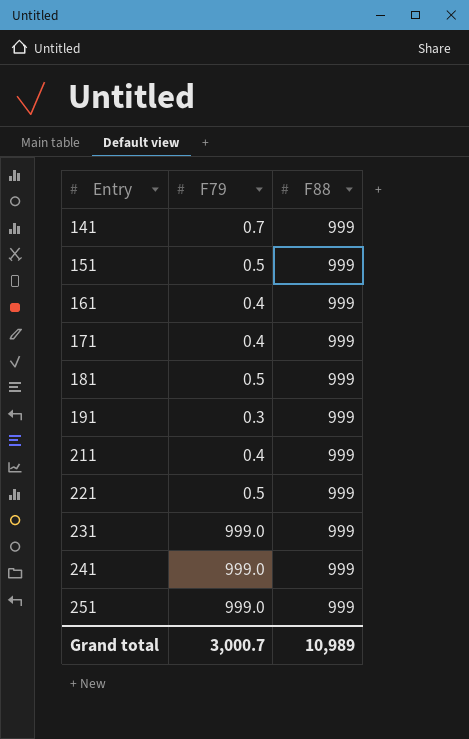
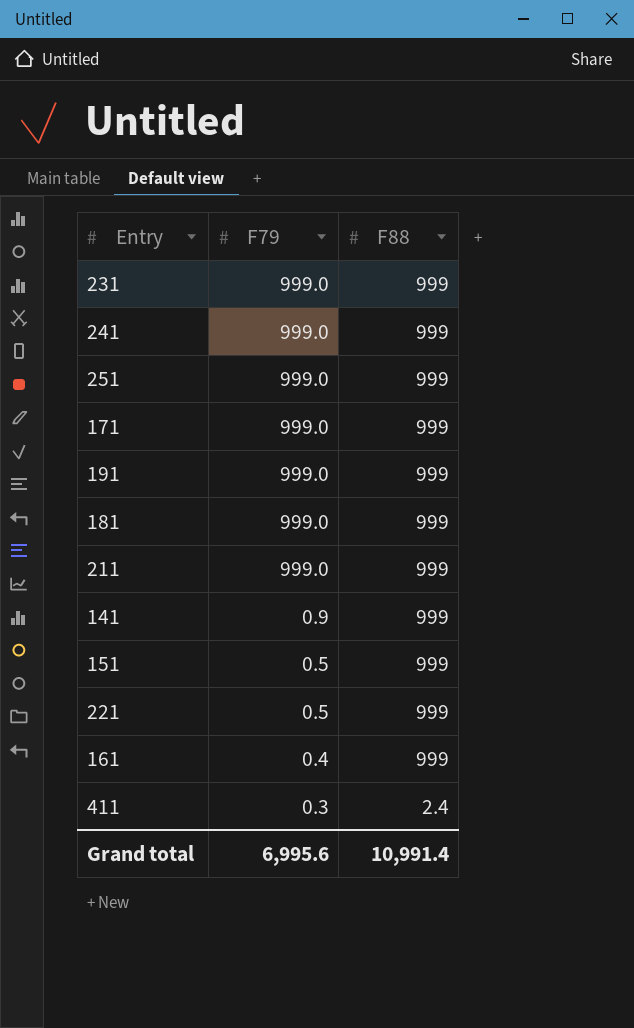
row order: Entry ascending -> F79 descending
171 | F79: 0.4 -> 999.0
191 | F79: 0.3 -> 999.0
181 | F79: 0.5 -> 999.0
211 | F79: 0.4 -> 999.0
141 | F79: 0.7 -> 0.9
row 411: none -> 0.3 | 2.4
Grand total | F79: 3,000.7 -> 6,995.6
Grand total | F88: 10,989 -> 10,991.4

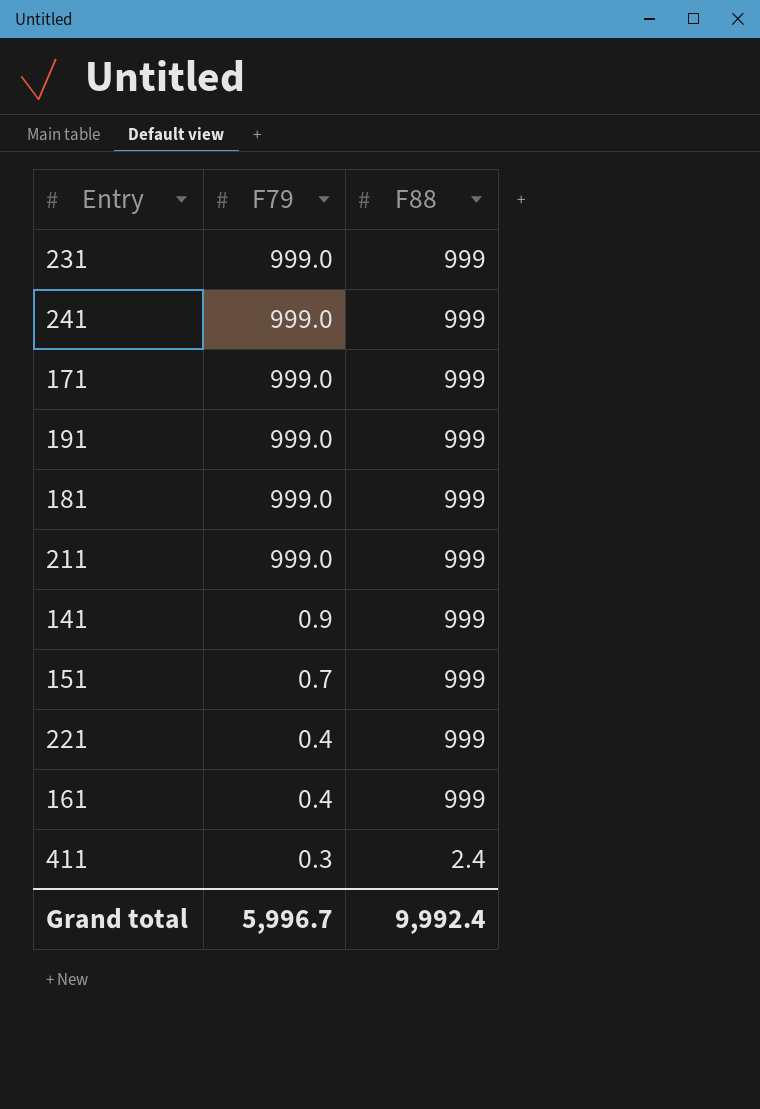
row 251: 999.0 | 999 -> none
151 | F79: 0.5 -> 0.7
221 | F79: 0.5 -> 0.4
Grand total | F79: 6,995.6 -> 5,996.7
Grand total | F88: 10,991.4 -> 9,992.4

